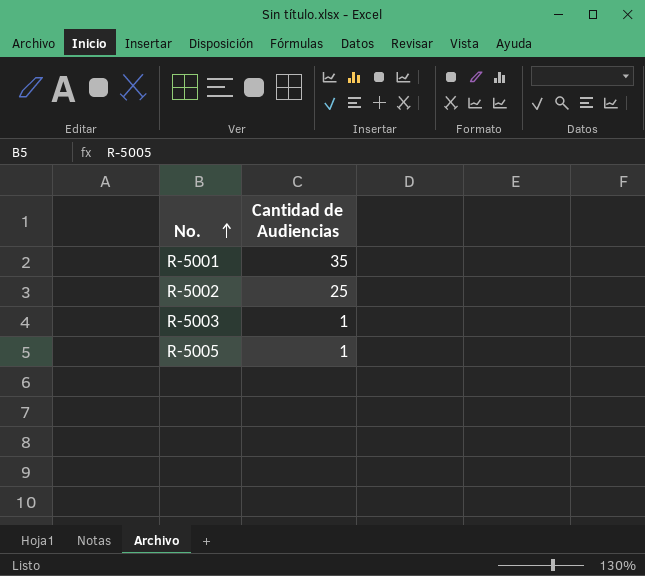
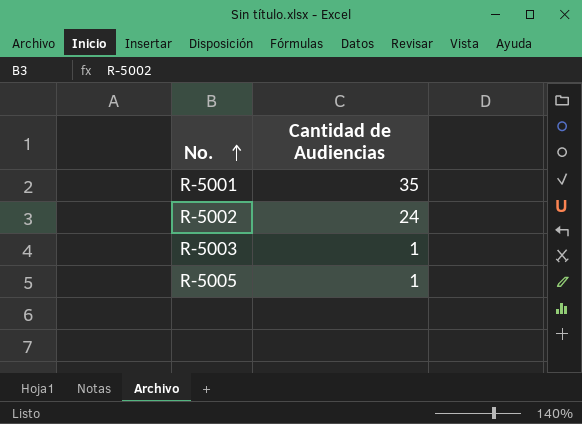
R-5002 | Cantidad de Audiencias: 25 -> 24

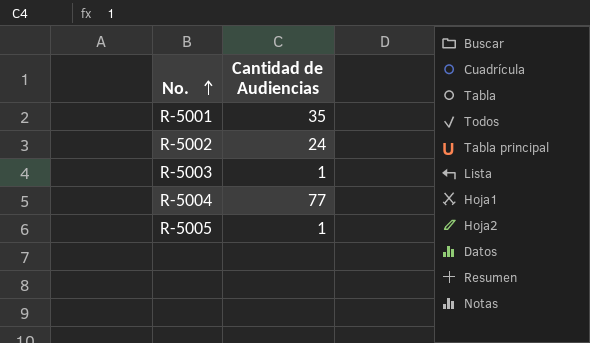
row R-5004: none -> 77

